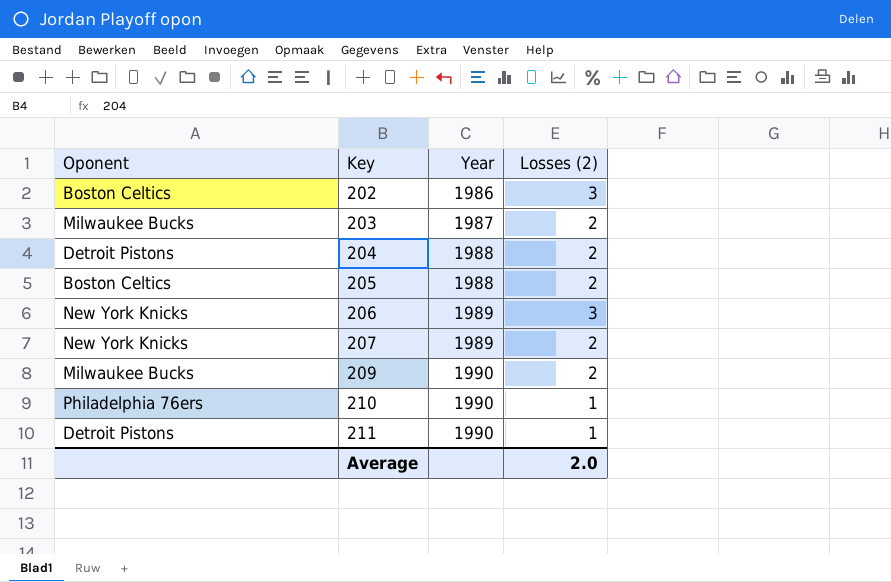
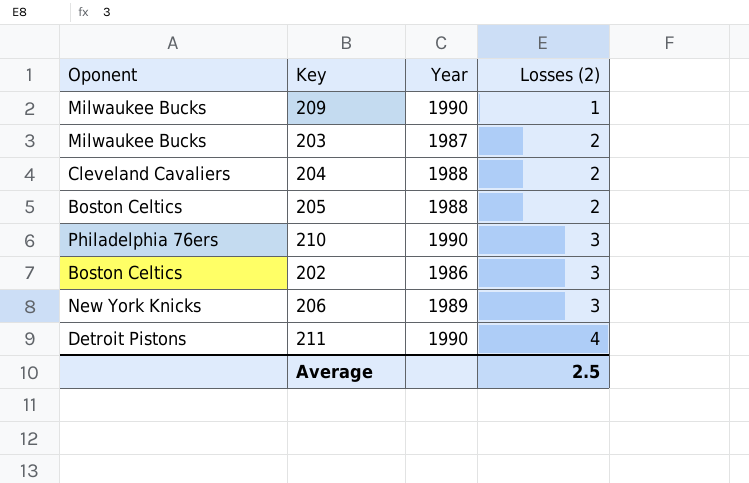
row order: Key ascending -> Losses (2) ascending
row 207: New York Knicks | 1989 | 2 -> none
209 | Losses (2): 2 -> 1
204 | Oponent: Detroit Pistons -> Cleveland Cavaliers
210 | Losses (2): 1 -> 3
211 | Losses (2): 1 -> 4
Average | Losses (2): 2.0 -> 2.5

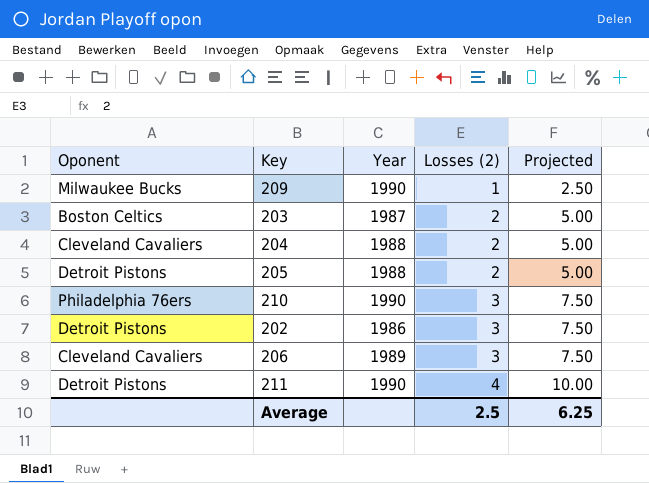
column Projected | formula: none -> [Losses (2)] * 2.5
203 | Oponent: Milwaukee Bucks -> Boston Celtics
205 | Oponent: Boston Celtics -> Detroit Pistons
202 | Oponent: Boston Celtics -> Detroit Pistons
206 | Oponent: New York Knicks -> Cleveland Cavaliers

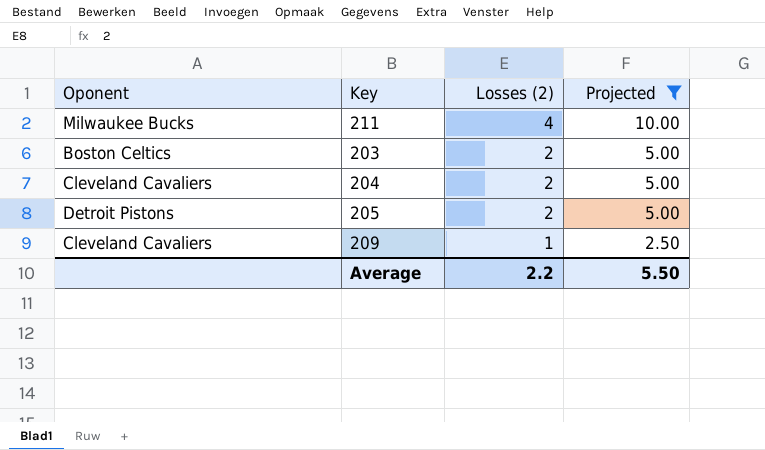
filter: none -> Projected != 7.50
row order: Losses (2) ascending -> Losses (2) descending
column Year | position: 3 -> none
211 | Oponent: Detroit Pistons -> Milwaukee Bucks
209 | Oponent: Milwaukee Bucks -> Cleveland Cavaliers
Average | Losses (2): 2.5 -> 2.2
Average | Projected: 6.25 -> 5.50

